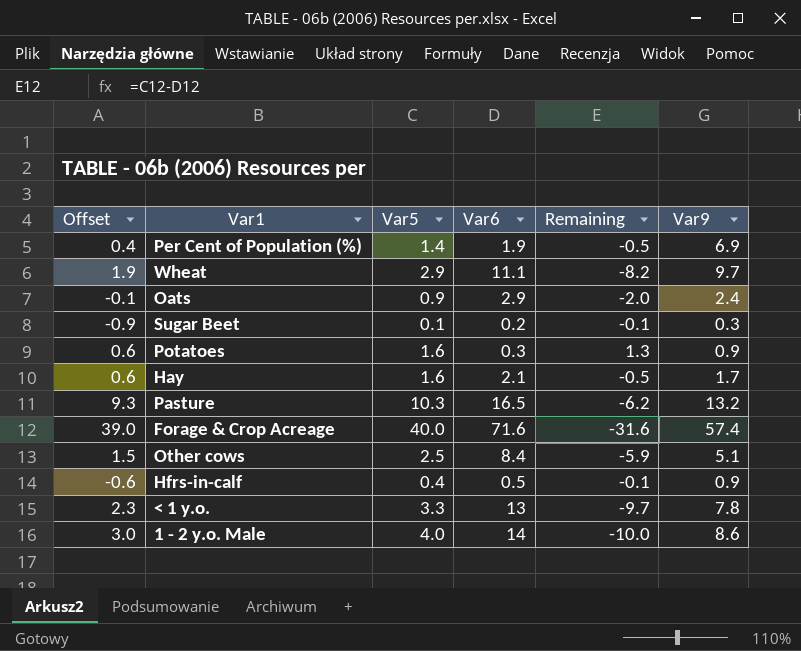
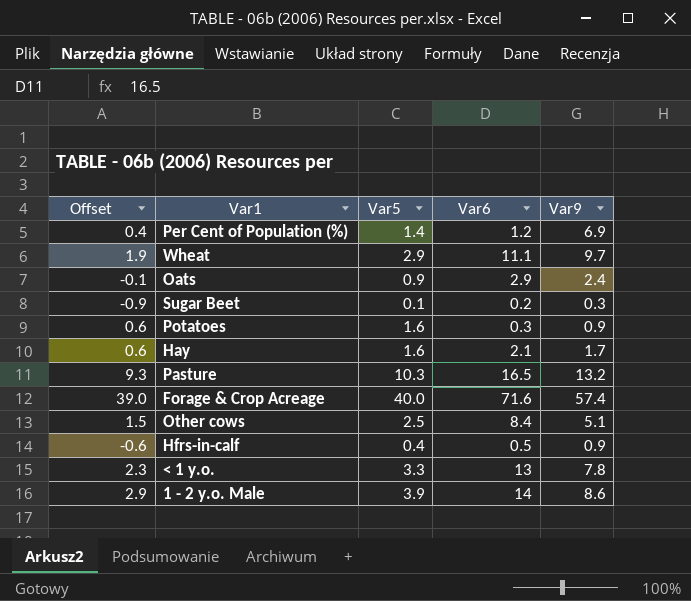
column Remaining | formula: [Var5] - [Var6] -> none
Per Cent of Population (%) | Var6: 1.9 -> 1.2
1 - 2 y.o. Male | Offset: 3.0 -> 2.9
1 - 2 y.o. Male | Var5: 4.0 -> 3.9

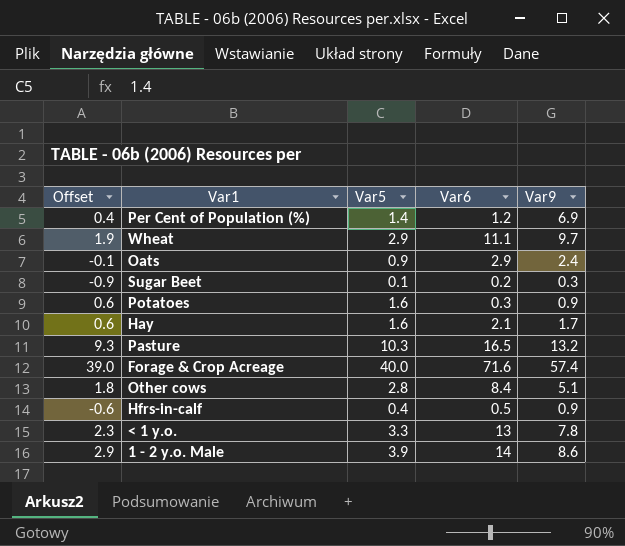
Other cows | Offset: 1.5 -> 1.8
Other cows | Var5: 2.5 -> 2.8

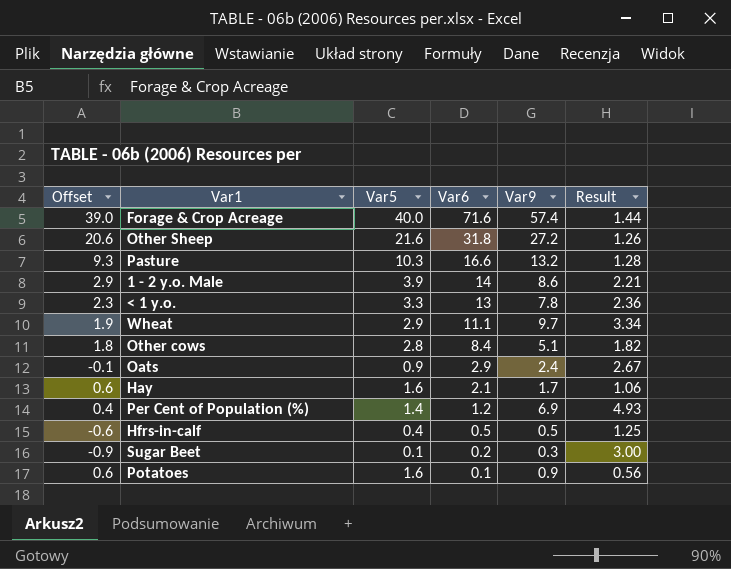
row order: none -> Var6 descending
column Result | formula: none -> [Var9] / [Var5]
row Other Sheep: none -> 20.6 | 21.6 | 31.8 | 27.2 | 1.26
Pasture | Var6: 16.5 -> 16.6
Hfrs-in-calf | Var9: 0.9 -> 0.5
Potatoes | Var6: 0.3 -> 0.1

